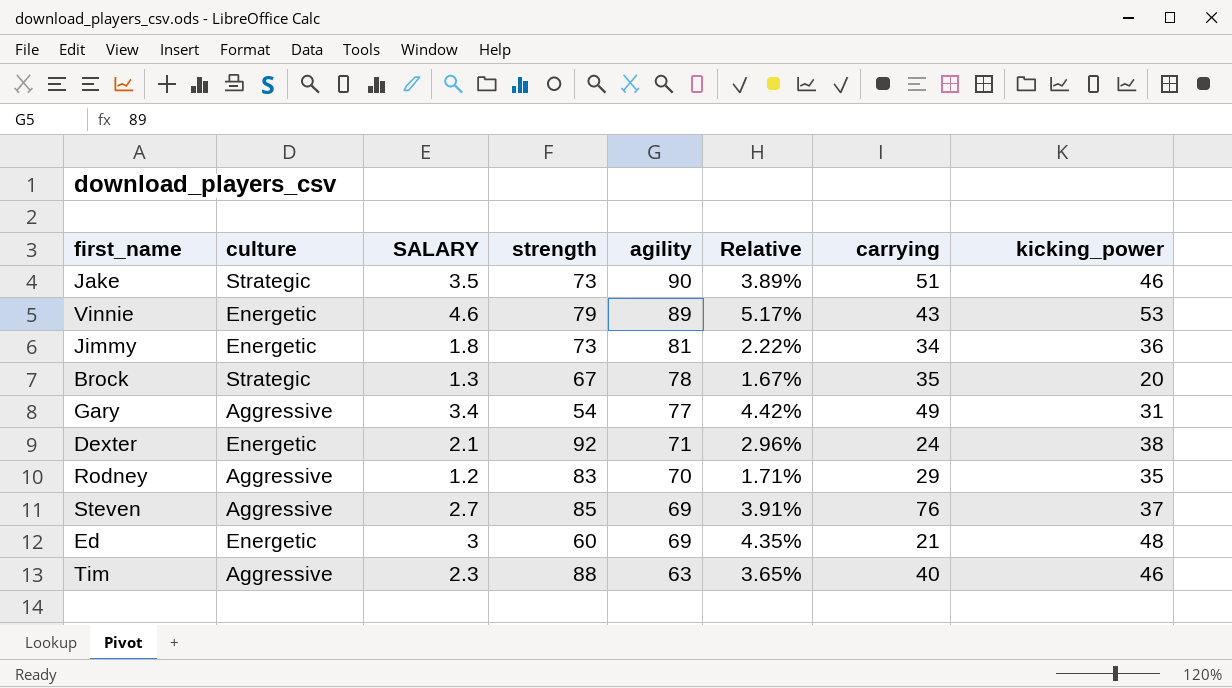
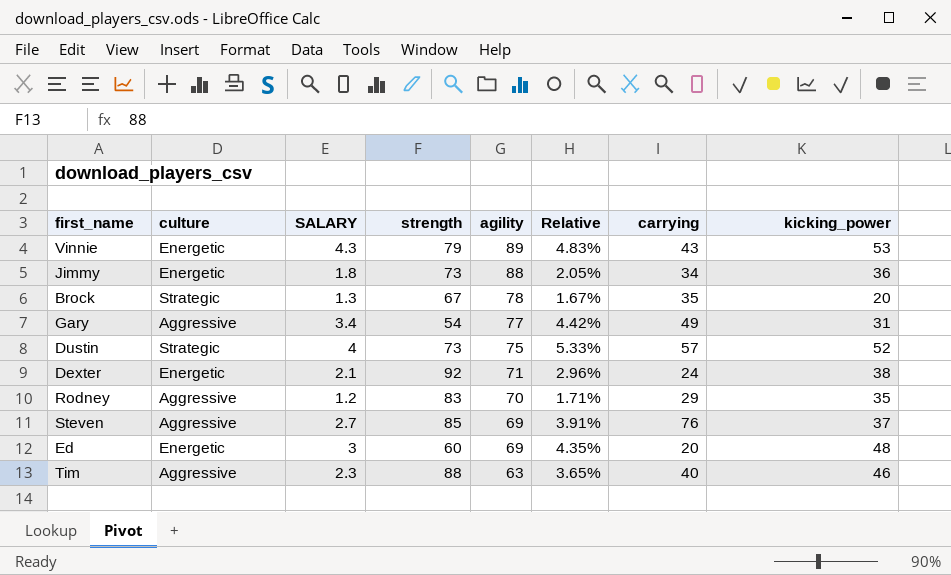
row Jake: Strategic | 3.5 | 73 | 90 | 3.89% | 51 | 46 -> none
Vinnie | SALARY: 4.6 -> 4.3
Vinnie | Relative: 5.17% -> 4.83%
Jimmy | agility: 81 -> 88
Jimmy | Relative: 2.22% -> 2.05%
row Dustin: none -> Strategic | 4 | 73 | 75 | 5.33% | 57 | 52
Ed | carrying: 21 -> 20

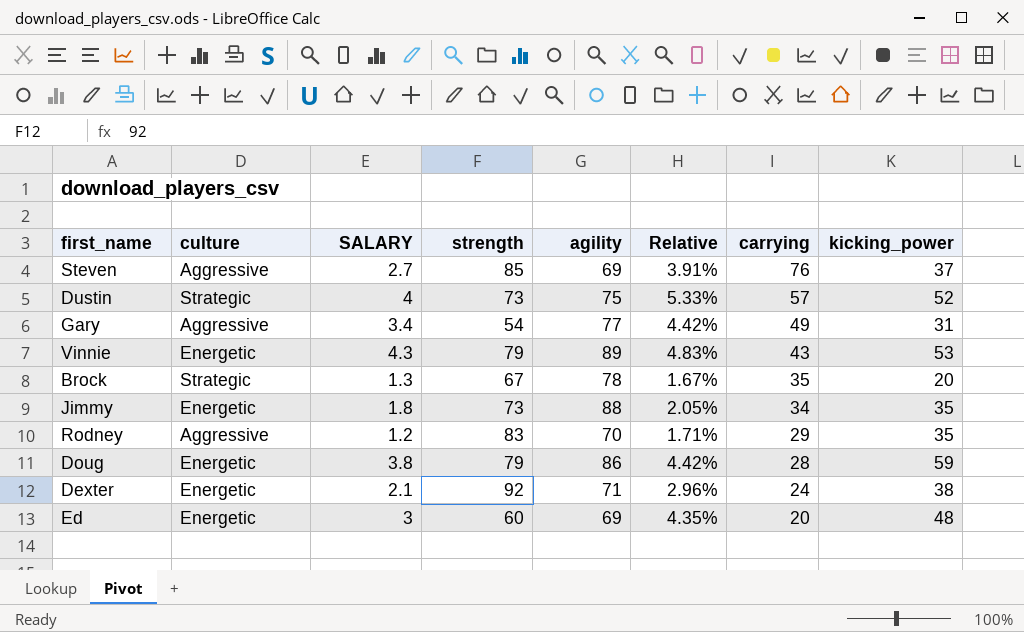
row order: agility descending -> carrying descending
row Tim: Aggressive | 2.3 | 88 | 63 | 3.65% | 40 | 46 -> none
Jimmy | kicking_power: 36 -> 35
row Doug: none -> Energetic | 3.8 | 79 | 86 | 4.42% | 28 | 59

